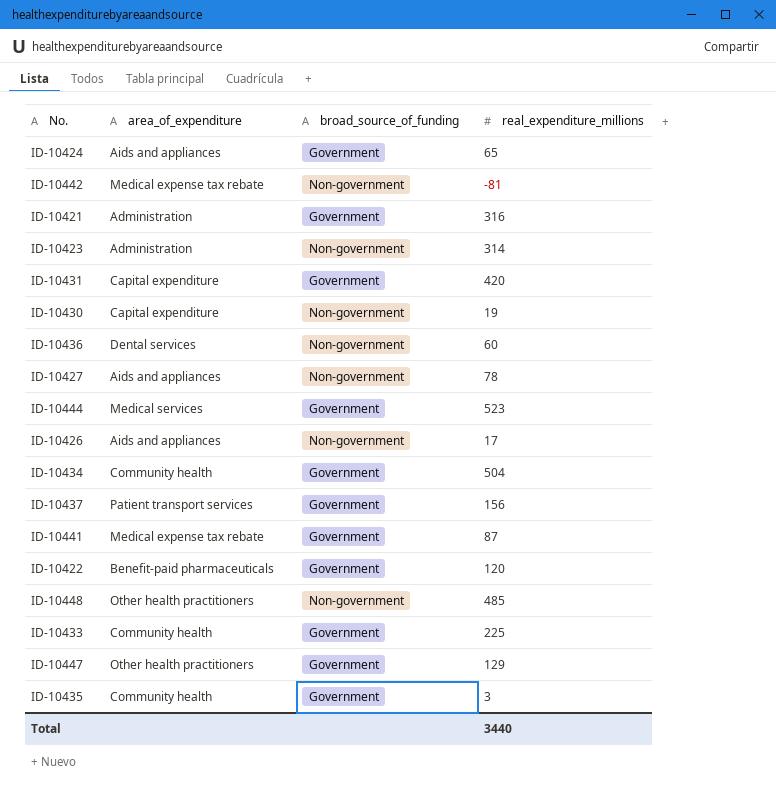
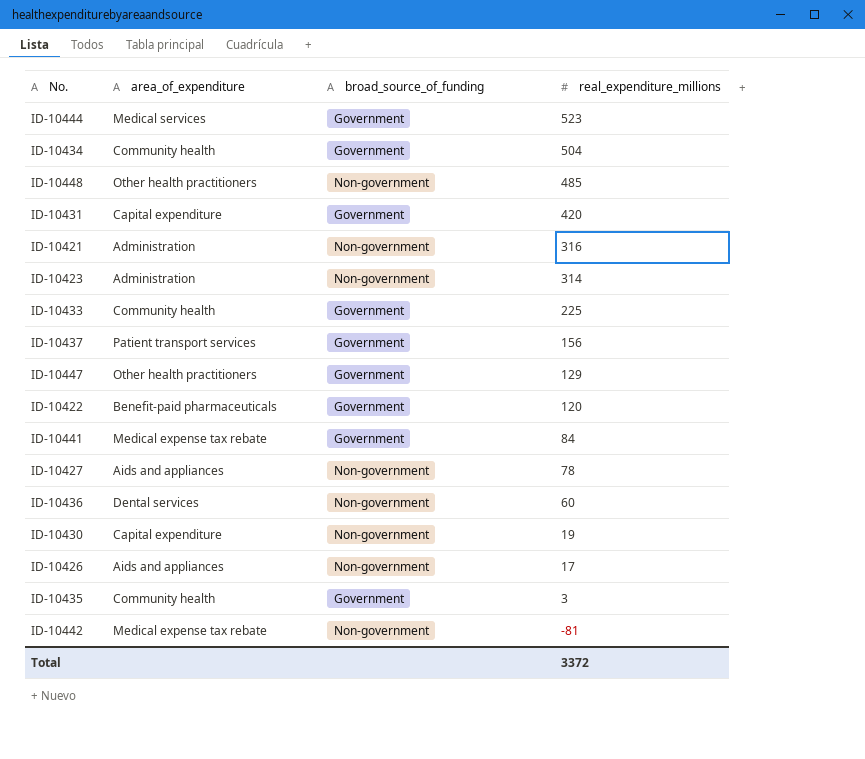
row order: none -> real_expenditure_millions descending
row ID-10424: Aids and appliances | Government | 65 -> none
ID-10421 | broad_source_of_funding: Government -> Non-government
ID-10441 | real_expenditure_millions: 87 -> 84
Total | real_expenditure_millions: 3440 -> 3372

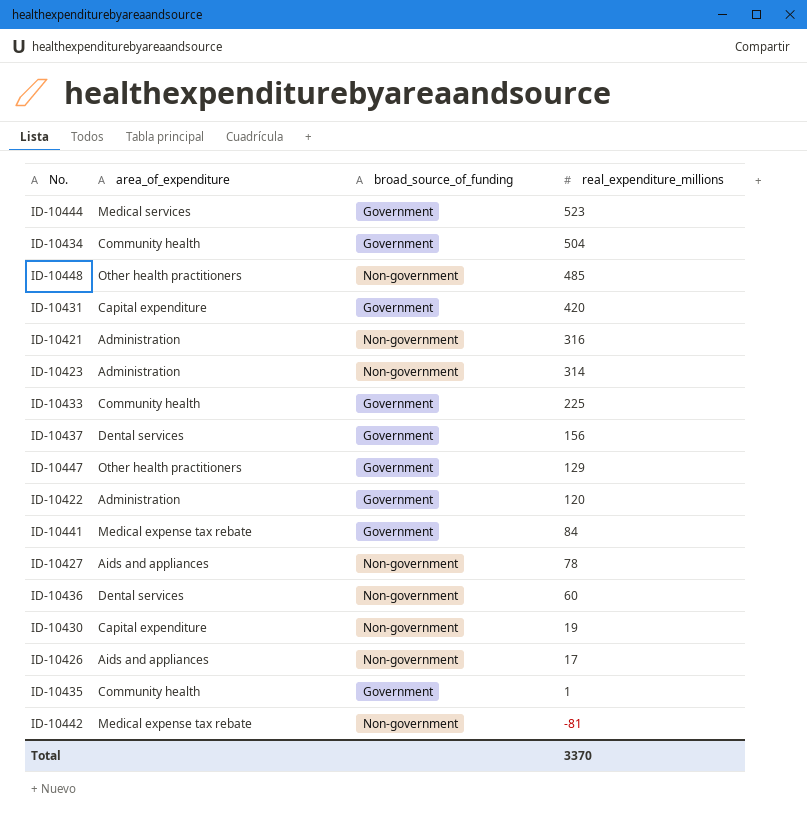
ID-10437 | area_of_expenditure: Patient transport services -> Dental services
ID-10422 | area_of_expenditure: Benefit-paid pharmaceuticals -> Administration
ID-10435 | real_expenditure_millions: 3 -> 1
Total | real_expenditure_millions: 3372 -> 3370

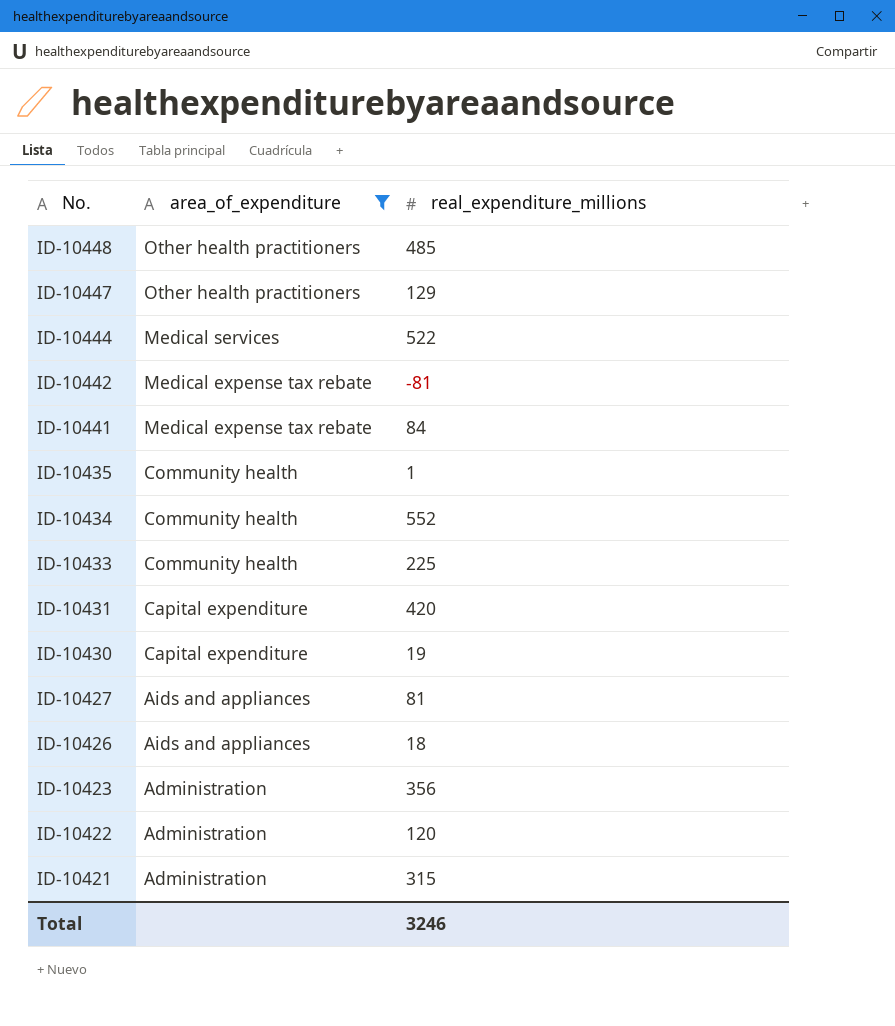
filter: none -> area_of_expenditure != Dental services
row order: real_expenditure_millions descending -> No. descending
column broad_source_of_funding | position: 3 -> none
ID-10444 | real_expenditure_millions: 523 -> 522
ID-10434 | real_expenditure_millions: 504 -> 552
ID-10427 | real_expenditure_millions: 78 -> 81
ID-10426 | real_expenditure_millions: 17 -> 18
ID-10423 | real_expenditure_millions: 314 -> 356
ID-10421 | real_expenditure_millions: 316 -> 315
Total | real_expenditure_millions: 3370 -> 3246

